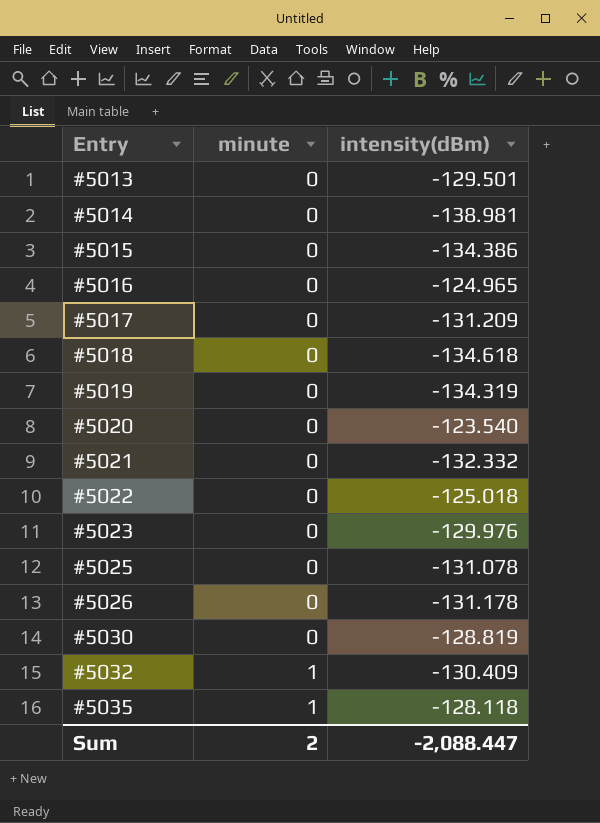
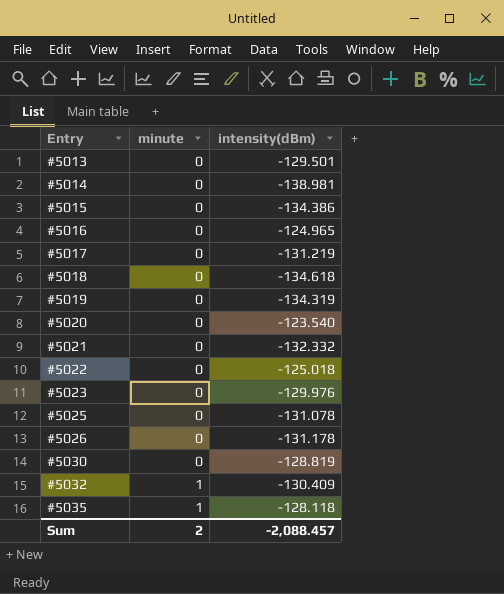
#5017 | intensity(dBm): -131.209 -> -131.219
Sum | intensity(dBm): -2,088.447 -> -2,088.457

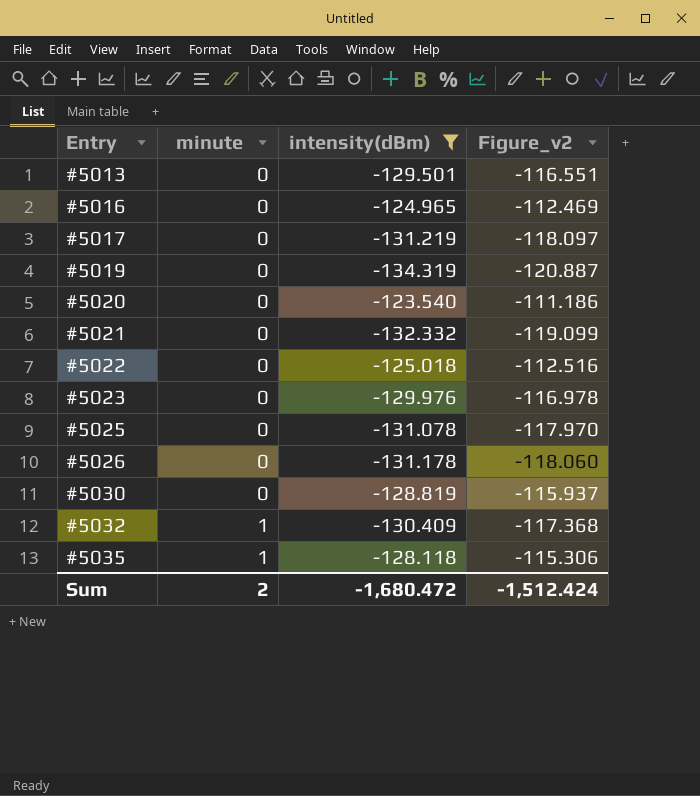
filter: none -> intensity(dBm) >= -134.319
column Figure_v2 | formula: none -> [intensity(dBm)] * 0.9
Sum | intensity(dBm): -2,088.457 -> -1,680.472

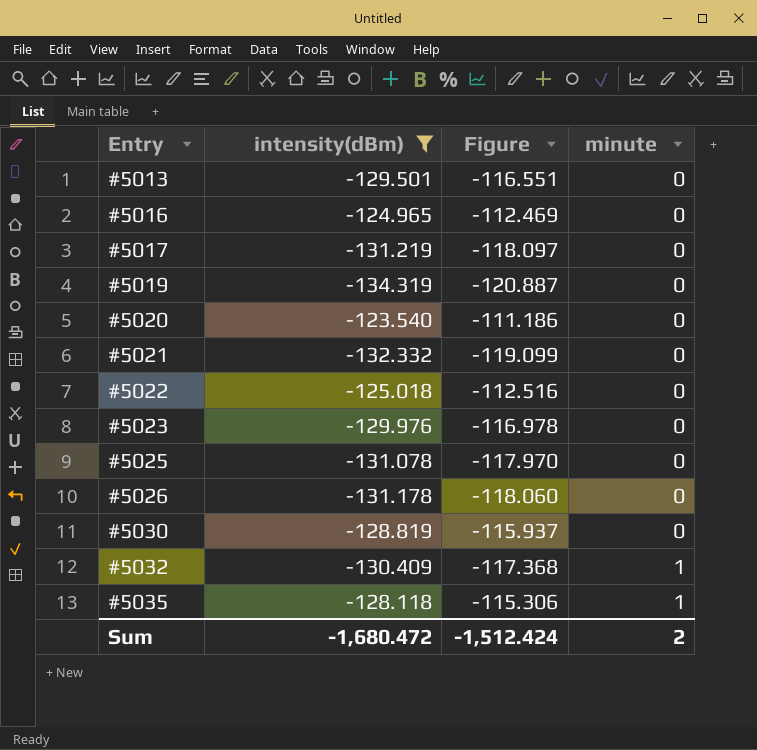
column name: Figure_v2 -> Figure
column minute | position: 2 -> 4

